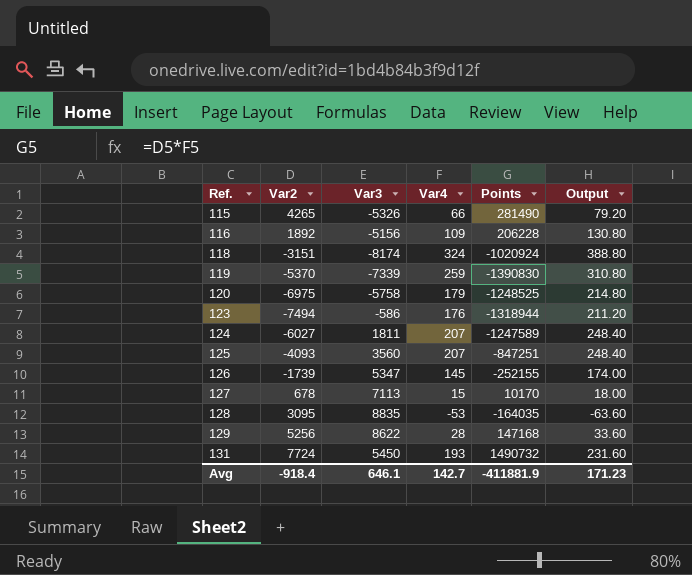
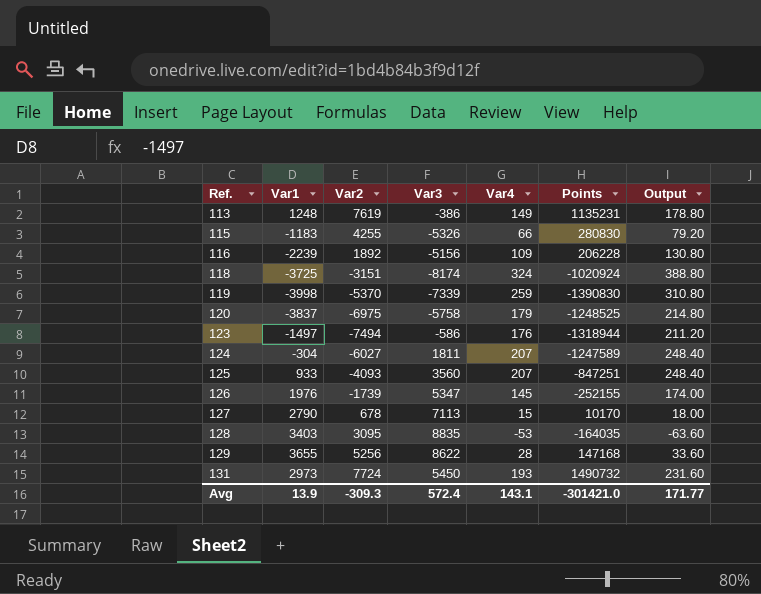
column Var1 | position: none -> 2
row 113: none -> 1248 | 7619 | -386 | 149 | 1135231 | 178.80
115 | Var2: 4265 -> 4255
115 | Points: 281490 -> 280830
Avg | Var2: -918.4 -> -309.3
Avg | Var3: 646.1 -> 572.4
Avg | Var4: 142.7 -> 143.1
Avg | Points: -411881.9 -> -301421.0
Avg | Output: 171.23 -> 171.77

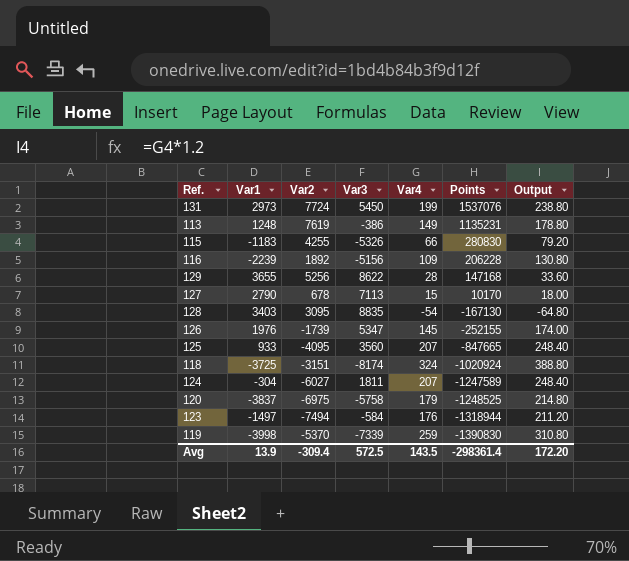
row order: Ref. ascending -> Points descending
131 | Var4: 193 -> 199
131 | Points: 1490732 -> 1537076
131 | Output: 231.60 -> 238.80
128 | Var4: -53 -> -54
128 | Points: -164035 -> -167130
128 | Output: -63.60 -> -64.80
125 | Var2: -4093 -> -4095
125 | Points: -847251 -> -847665
123 | Var3: -586 -> -584
Avg | Var2: -309.3 -> -309.4
Avg | Var3: 572.4 -> 572.5
Avg | Var4: 143.1 -> 143.5
Avg | Points: -301421.0 -> -298361.4
Avg | Output: 171.77 -> 172.20

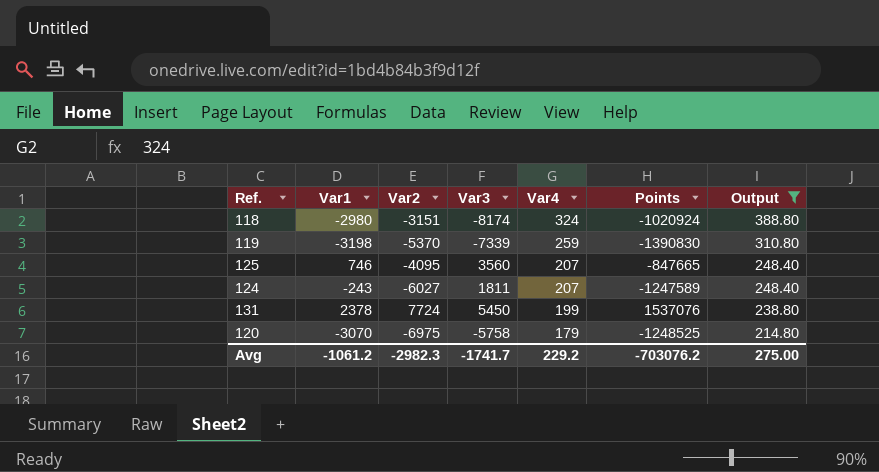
filter: none -> Output >= 214.80
row order: Points descending -> Var4 descending
118 | Var1: -3725 -> -2980
119 | Var1: -3998 -> -3198
125 | Var1: 933 -> 746
124 | Var1: -304 -> -243
131 | Var1: 2973 -> 2378
120 | Var1: -3837 -> -3070
Avg | Var1: 13.9 -> -1061.2
Avg | Var2: -309.4 -> -2982.3
Avg | Var3: 572.5 -> -1741.7
Avg | Var4: 143.5 -> 229.2
Avg | Points: -298361.4 -> -703076.2
Avg | Output: 172.20 -> 275.00

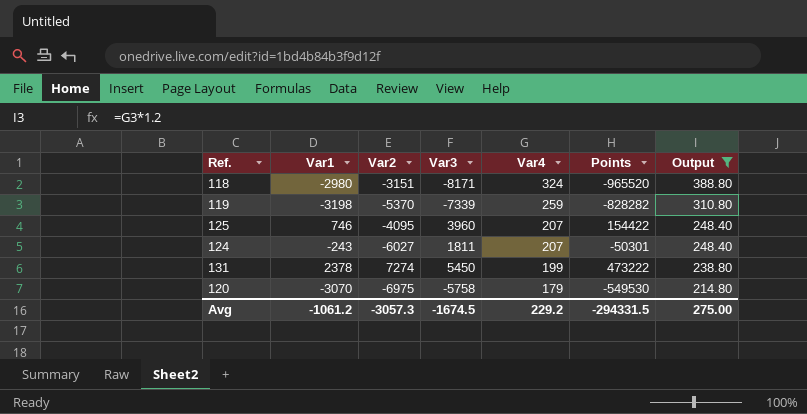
column Points | formula: [Var2] * [Var4] -> [Var1] * [Var4]
118 | Var3: -8174 -> -8171
125 | Var3: 3560 -> 3960
131 | Var2: 7724 -> 7274
Avg | Var2: -2982.3 -> -3057.3
Avg | Var3: -1741.7 -> -1674.5
Avg | Points: -703076.2 -> -294331.5

